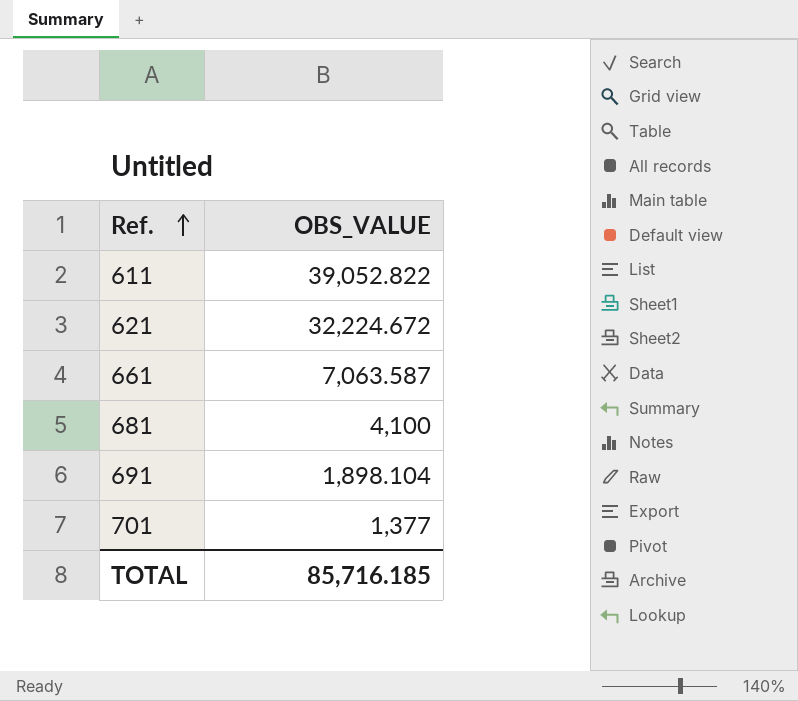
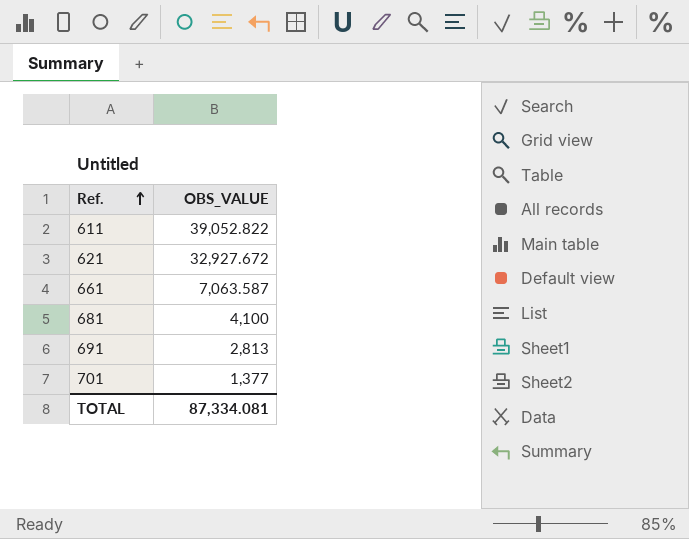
621 | OBS_VALUE: 32,224.672 -> 32,927.672
691 | OBS_VALUE: 1,898.104 -> 2,813
TOTAL | OBS_VALUE: 85,716.185 -> 87,334.081

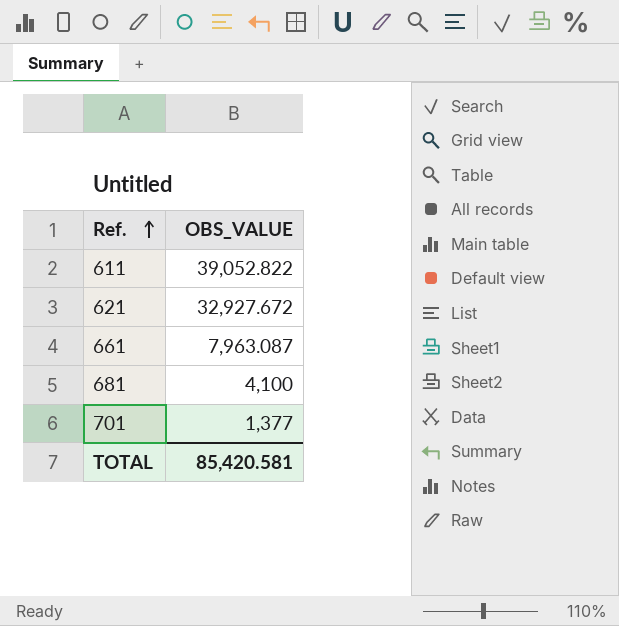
row 691: 2,813 -> none
661 | OBS_VALUE: 7,063.587 -> 7,963.087
TOTAL | OBS_VALUE: 87,334.081 -> 85,420.581

